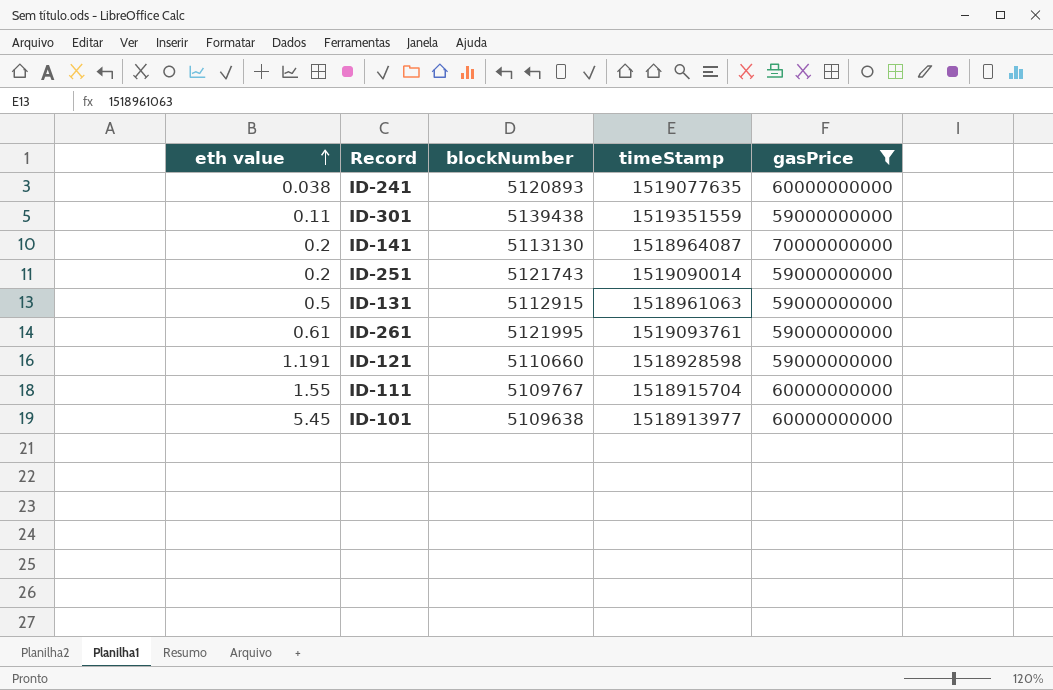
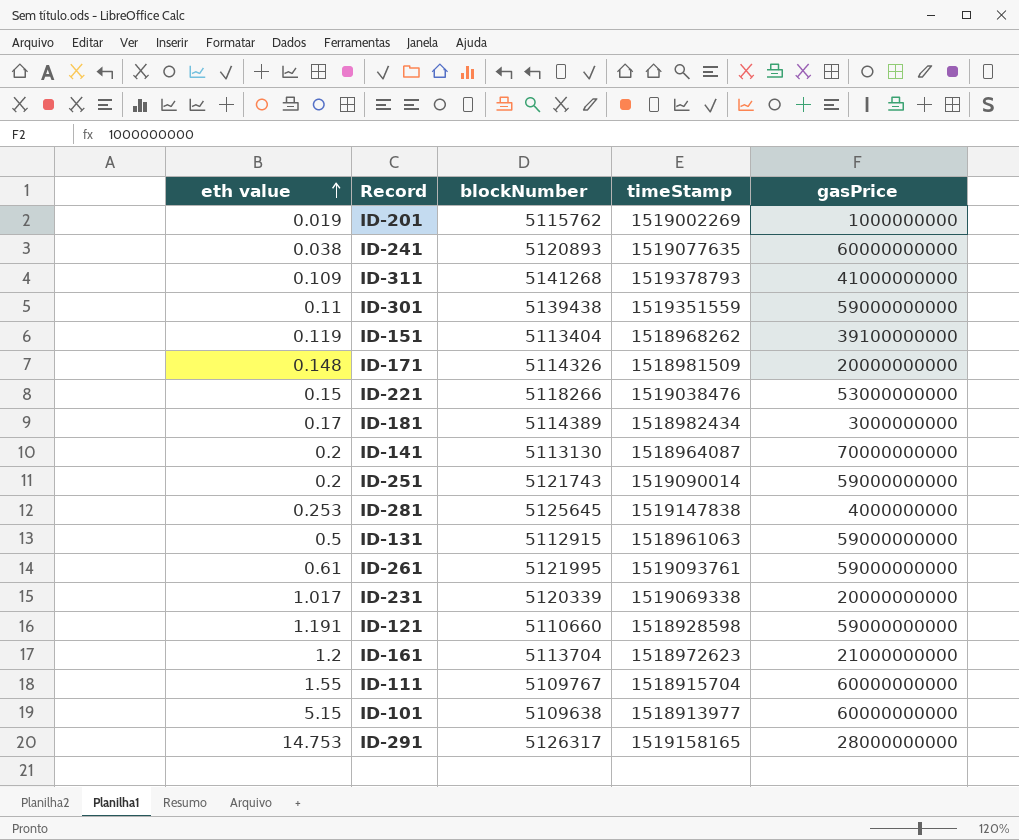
filter: gasPrice >= 59000000000 -> none
ID-101 | eth value: 5.45 -> 5.15

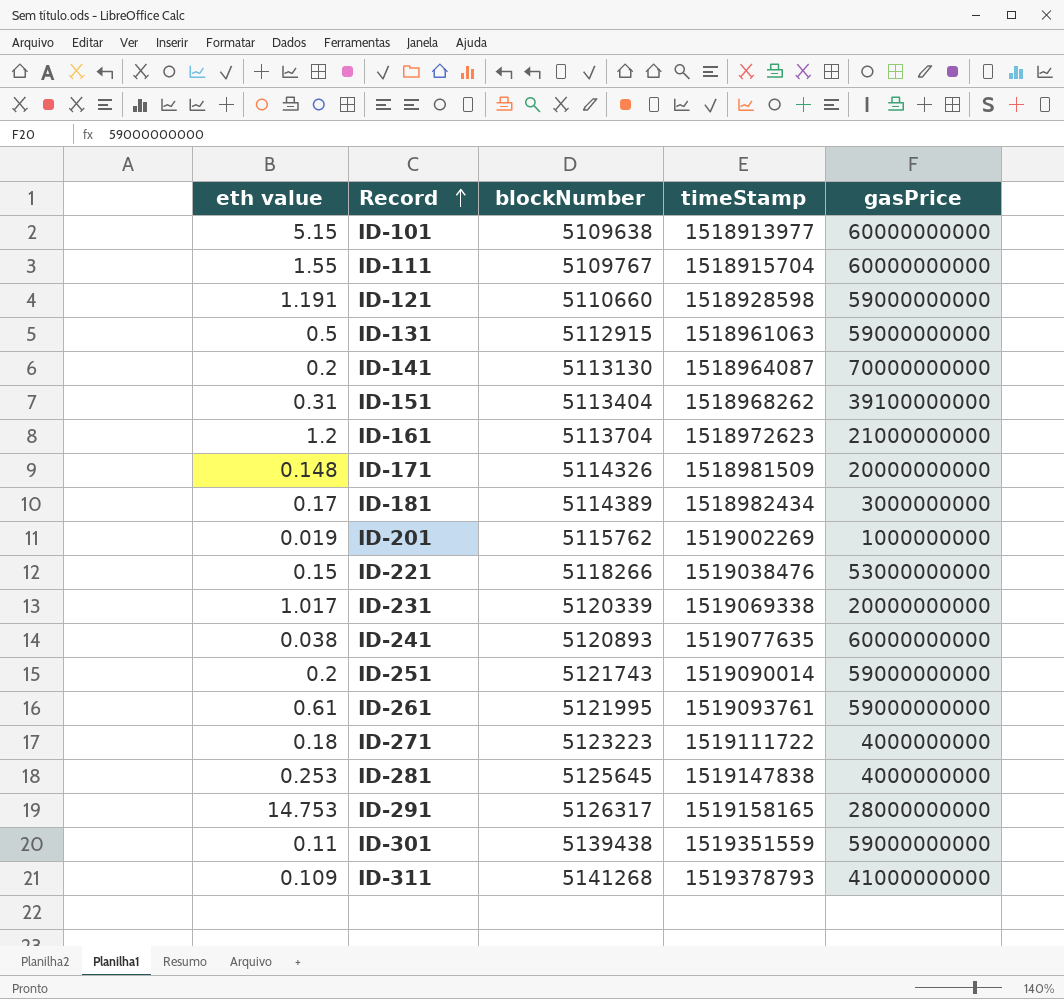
row order: eth value ascending -> Record ascending
ID-151 | eth value: 0.119 -> 0.31
row ID-271: none -> 0.18 | 5123223 | 1519111722 | 4000000000

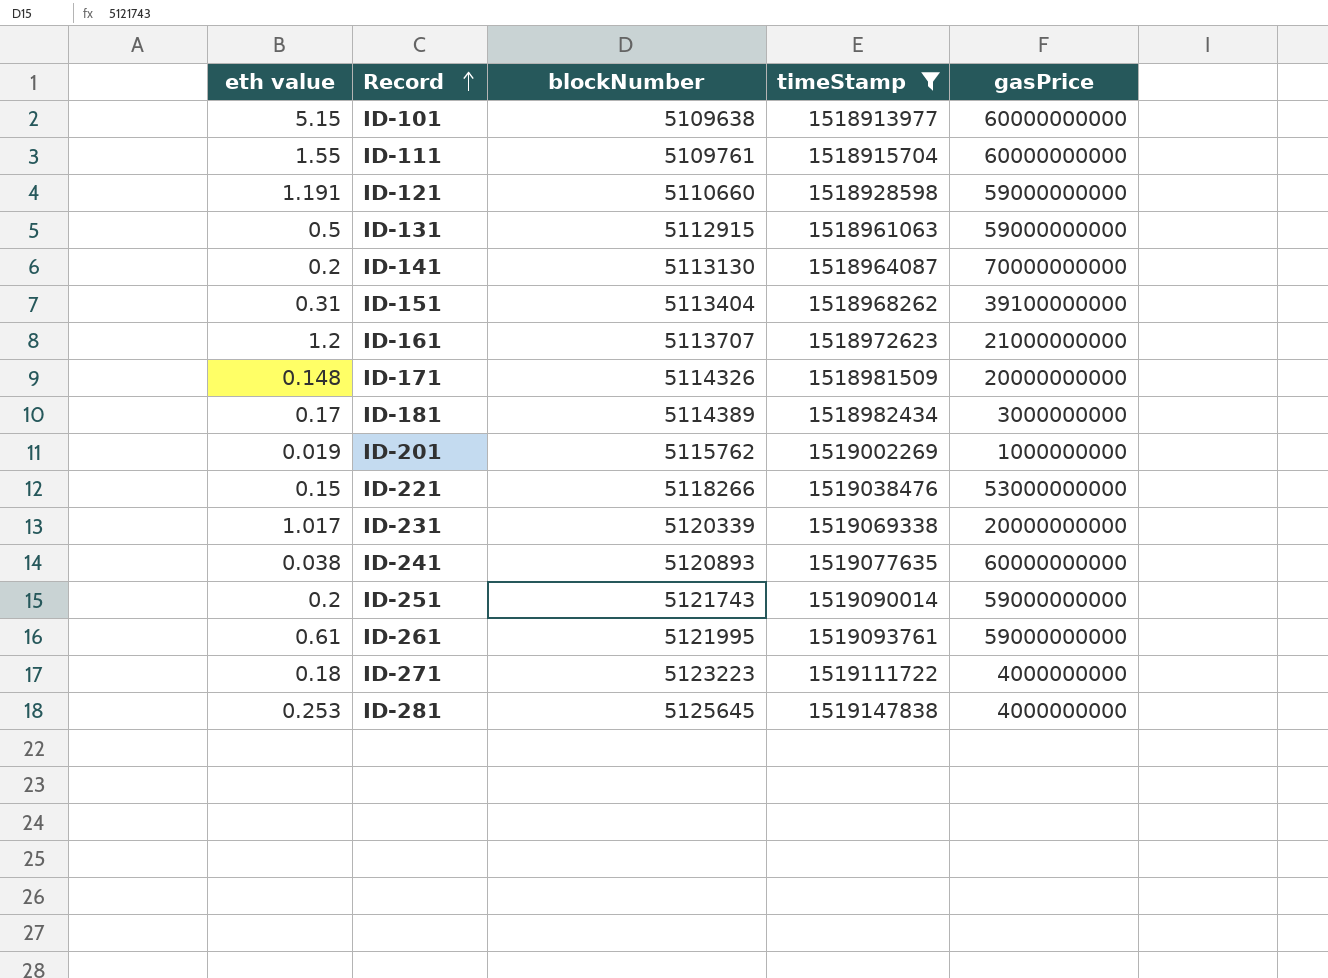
filter: none -> timeStamp <= 1519147838
ID-111 | blockNumber: 5109767 -> 5109761
ID-161 | blockNumber: 5113704 -> 5113707

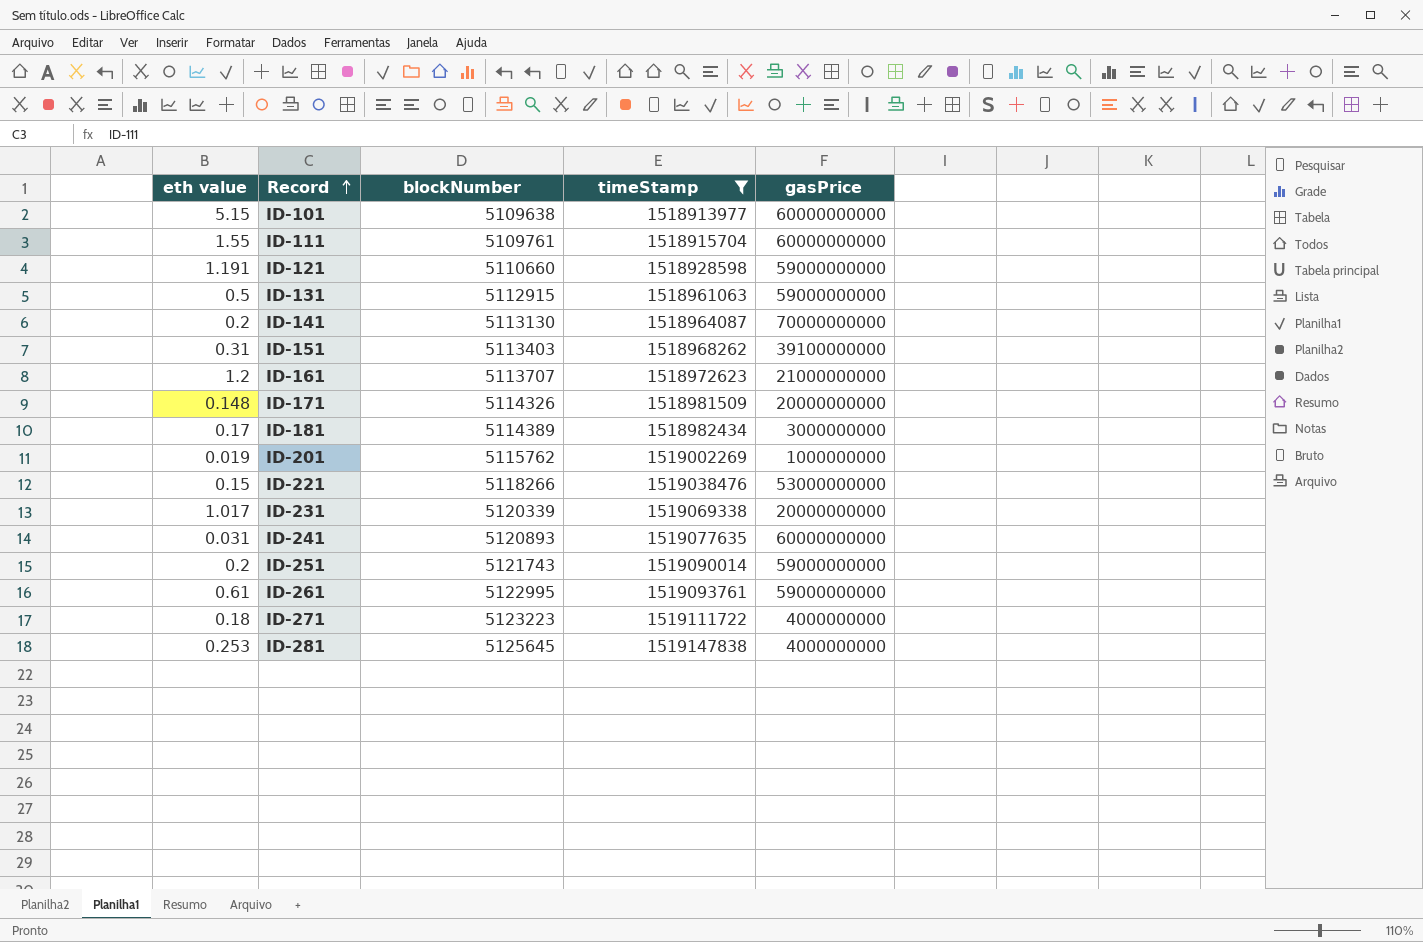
ID-151 | blockNumber: 5113404 -> 5113403
ID-241 | eth value: 0.038 -> 0.031
ID-261 | blockNumber: 5121995 -> 5122995

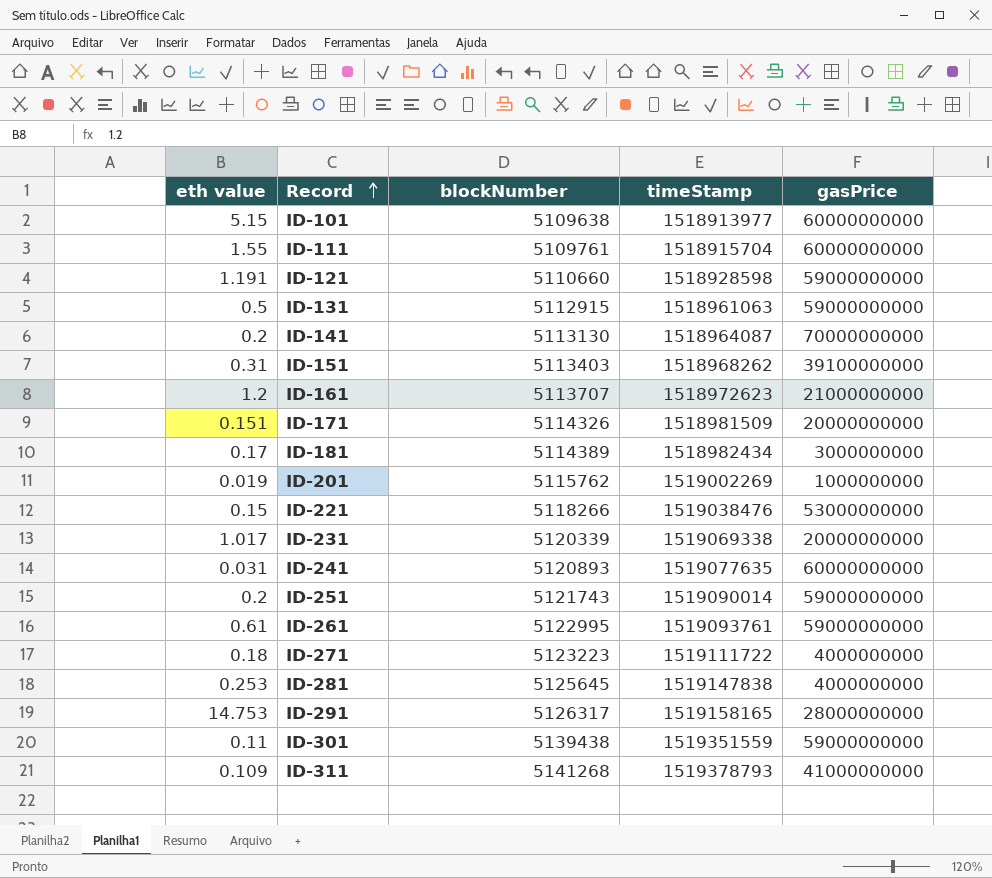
filter: timeStamp <= 1519147838 -> none
ID-171 | eth value: 0.148 -> 0.151

